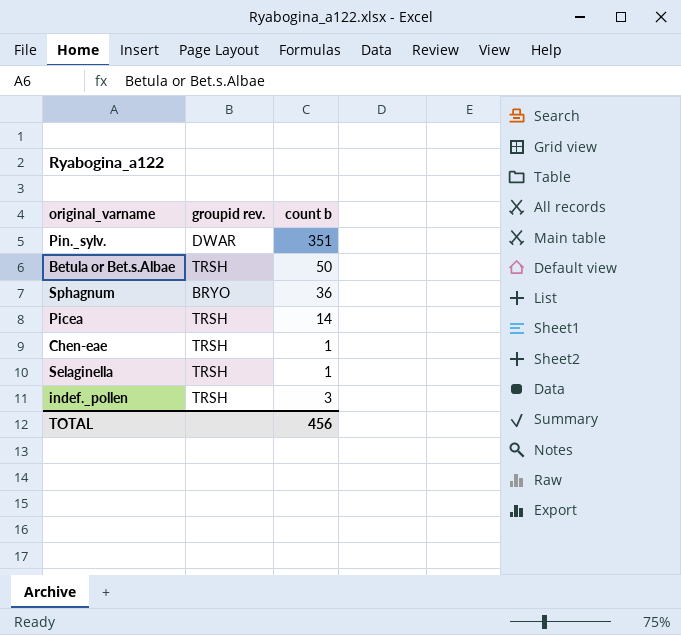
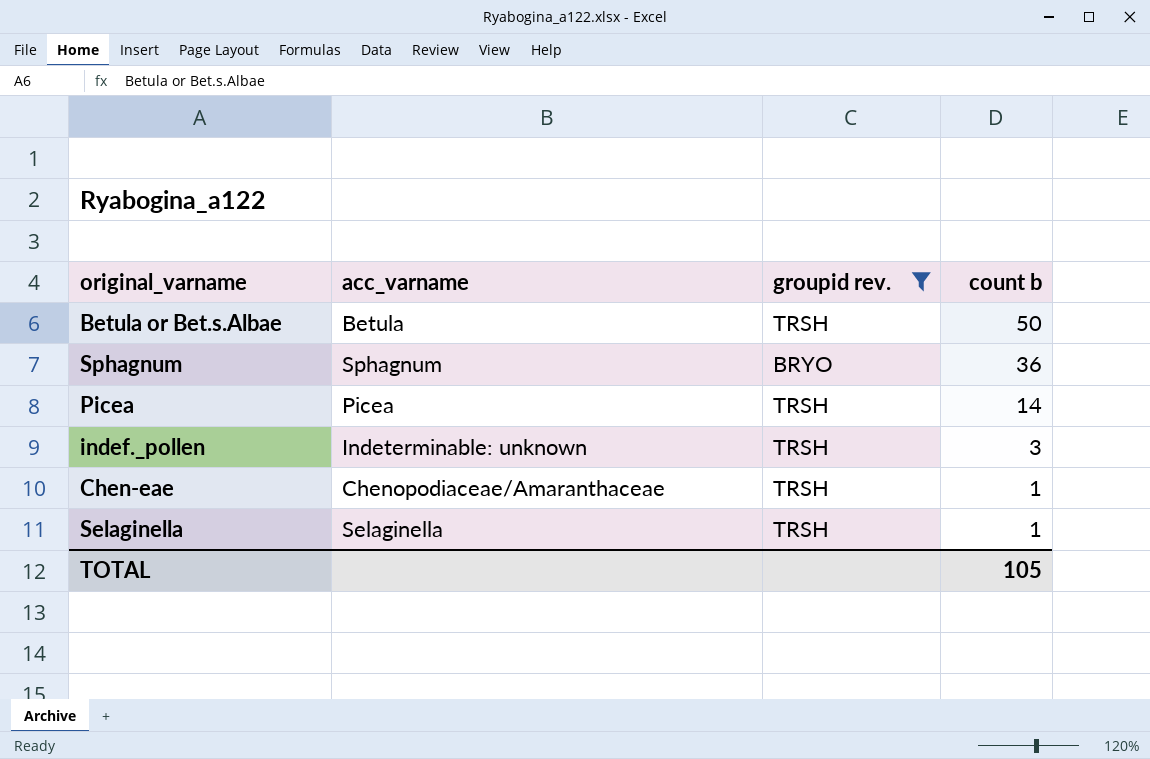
filter: none -> groupid rev. != DWAR
row order: none -> count b descending
column acc_varname | position: none -> 2
TOTAL | count b: 456 -> 105

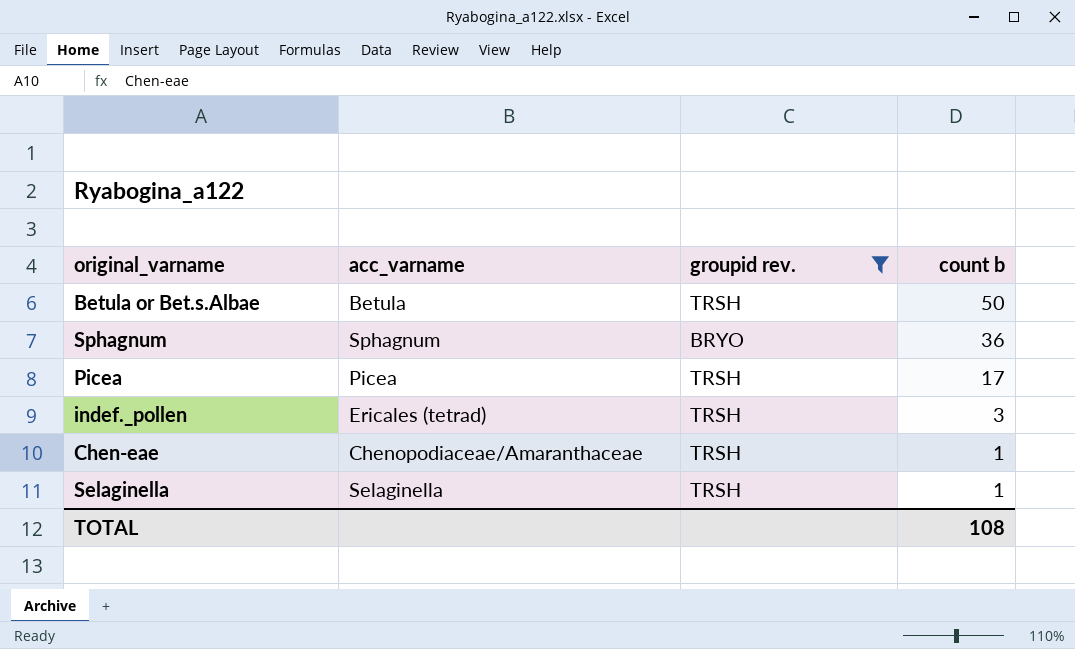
Picea | count b: 14 -> 17
indef._pollen | acc_varname: Indeterminable: unknown -> Ericales (tetrad)
TOTAL | count b: 105 -> 108

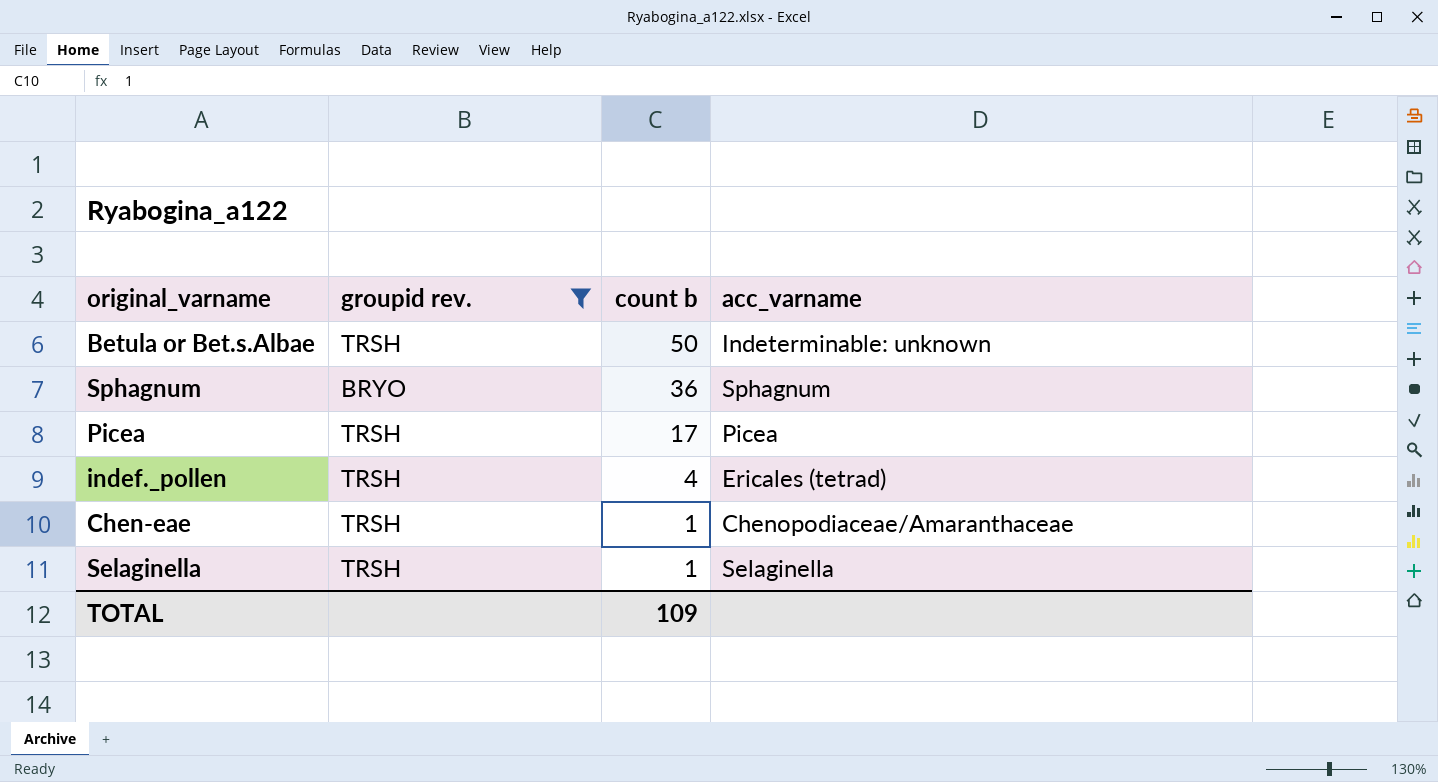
column acc_varname | position: 2 -> 4
Betula or Bet.s.Albae | acc_varname: Betula -> Indeterminable: unknown
indef._pollen | count b: 3 -> 4
TOTAL | count b: 108 -> 109

